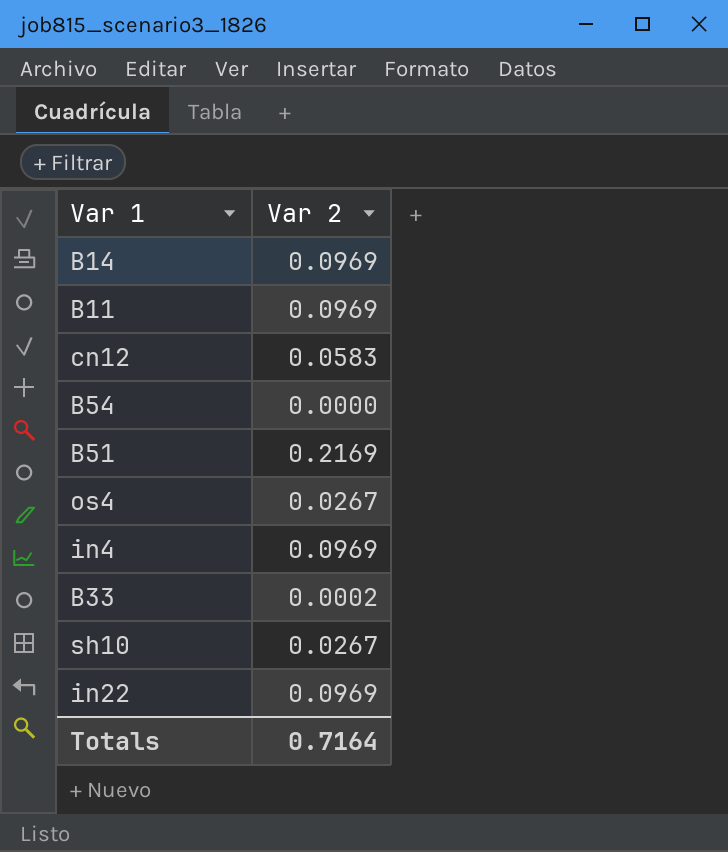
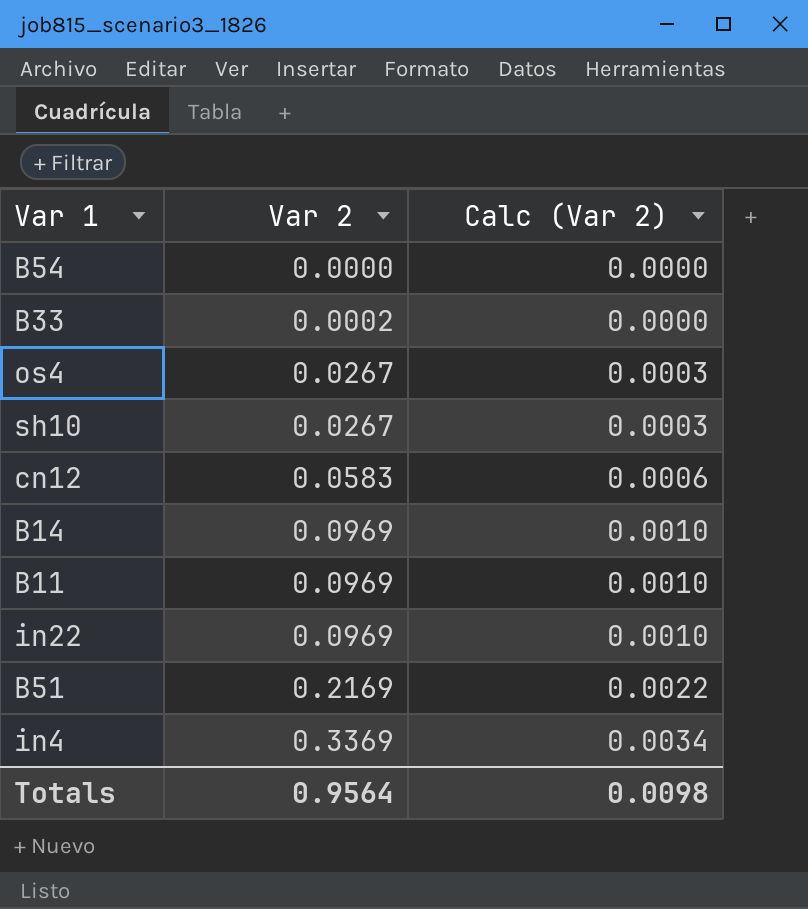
row order: none -> Var 2 ascending
column Calc (Var 2) | formula: none -> [Var 2] * 0.01
in4 | Var 2: 0.0969 -> 0.3369
Totals | Var 2: 0.7164 -> 0.9564

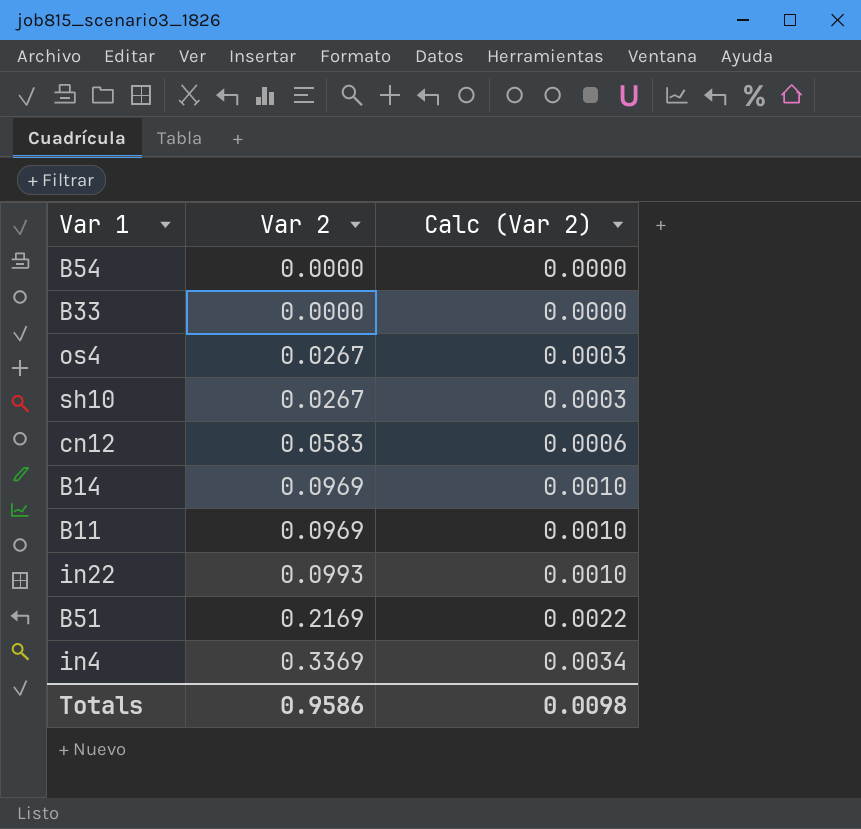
B33 | Var 2: 0.0002 -> 0.0000
in22 | Var 2: 0.0969 -> 0.0993
Totals | Var 2: 0.9564 -> 0.9586

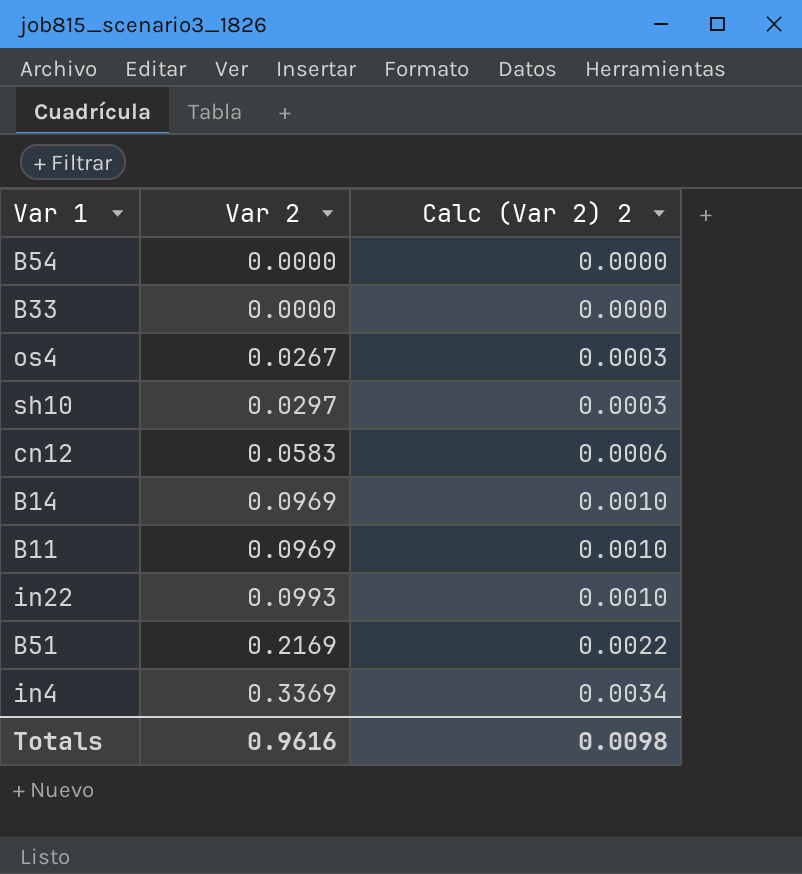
column name: Calc (Var 2) -> Calc (Var 2) 2
sh10 | Var 2: 0.0267 -> 0.0297
Totals | Var 2: 0.9586 -> 0.9616

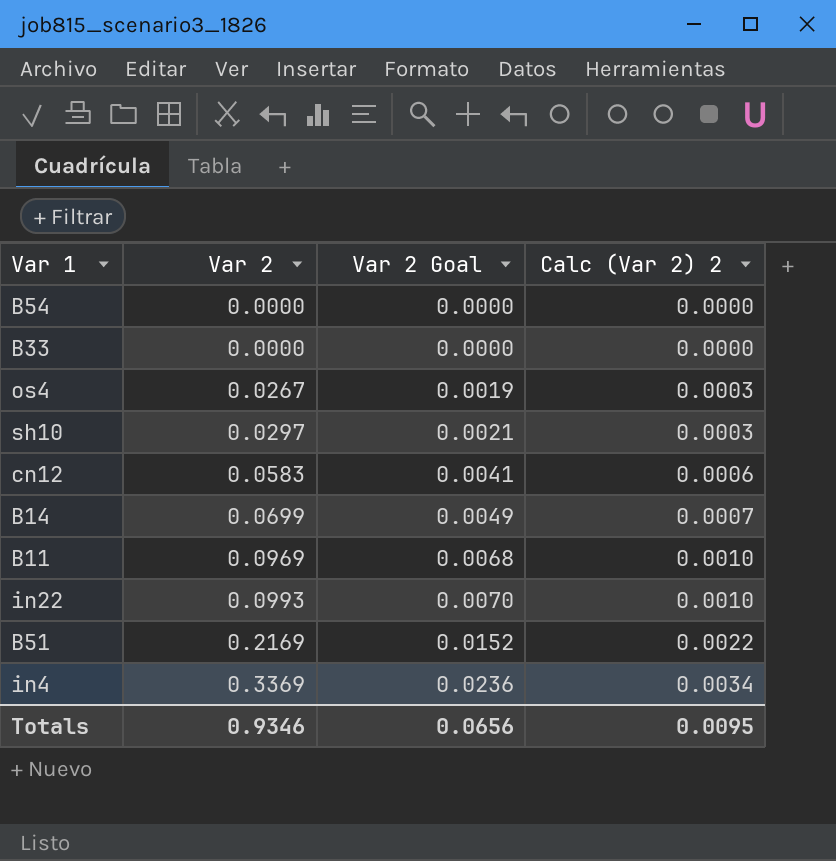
column Var 2 Goal | formula: none -> [Var 2] * 0.07
B14 | Var 2: 0.0969 -> 0.0699
B14 | Calc (Var 2) 2: 0.0010 -> 0.0007
Totals | Var 2: 0.9616 -> 0.9346
Totals | Calc (Var 2) 2: 0.0098 -> 0.0095

